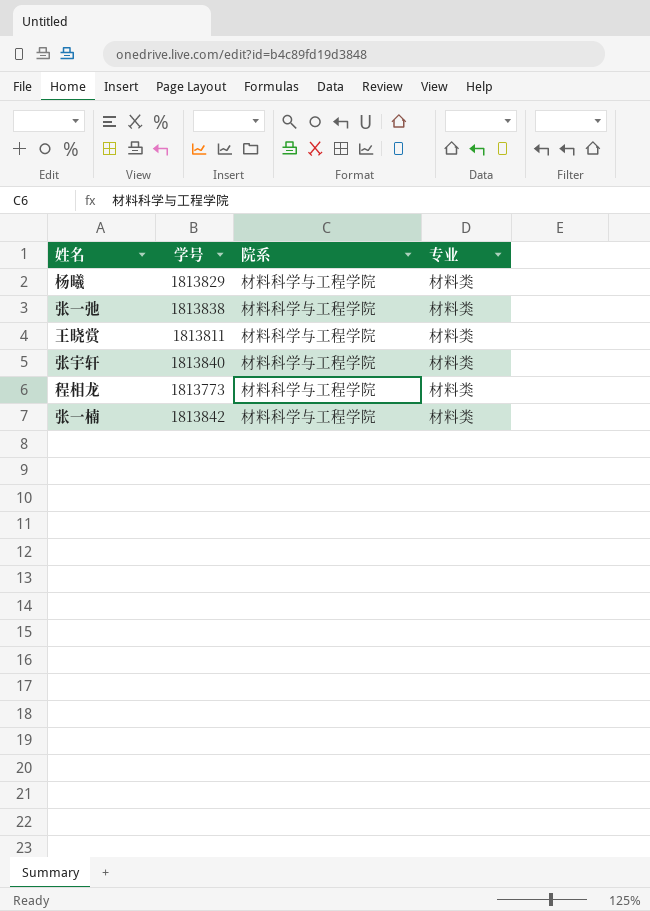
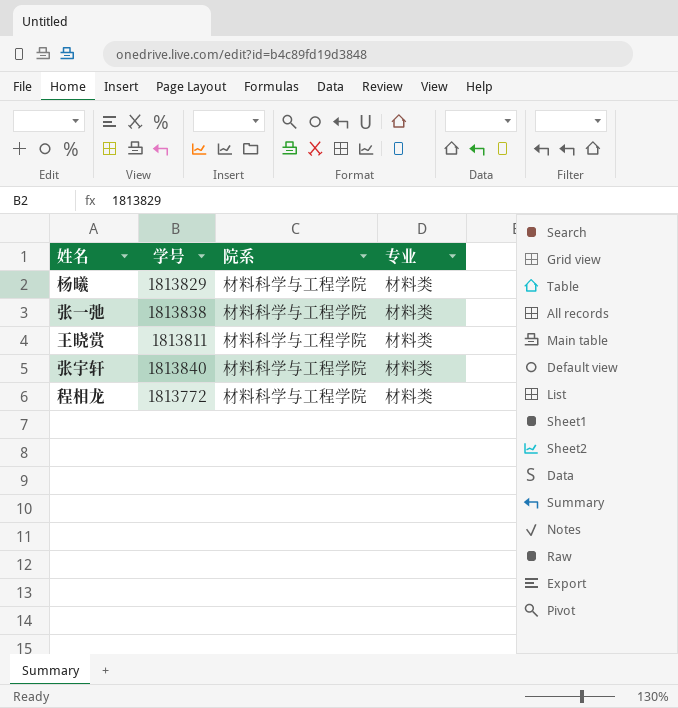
row 张一楠: 1813842 | 材料科学与工程学院 | 材料类 -> none
程相龙 | 学号: 1813773 -> 1813772

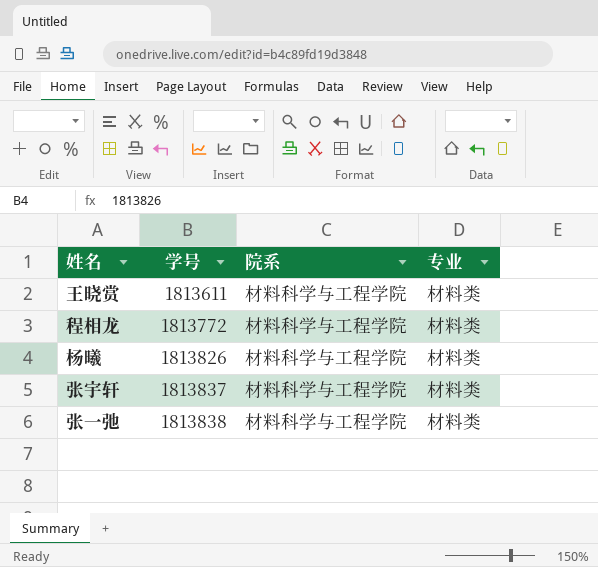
row order: none -> 学号 ascending
王晓赏 | 学号: 1813811 -> 1813611
杨曦 | 学号: 1813829 -> 1813826
张宇轩 | 学号: 1813840 -> 1813837

